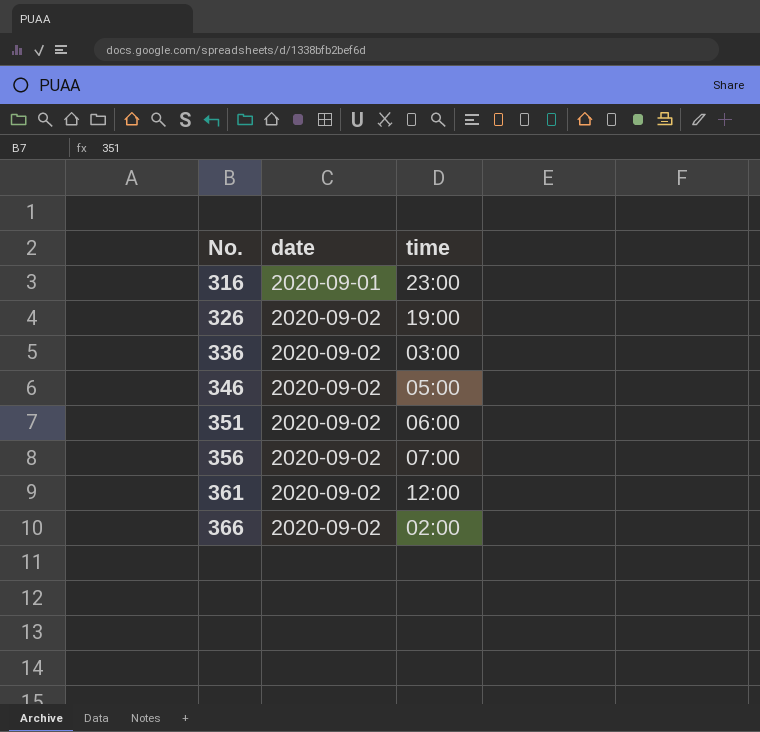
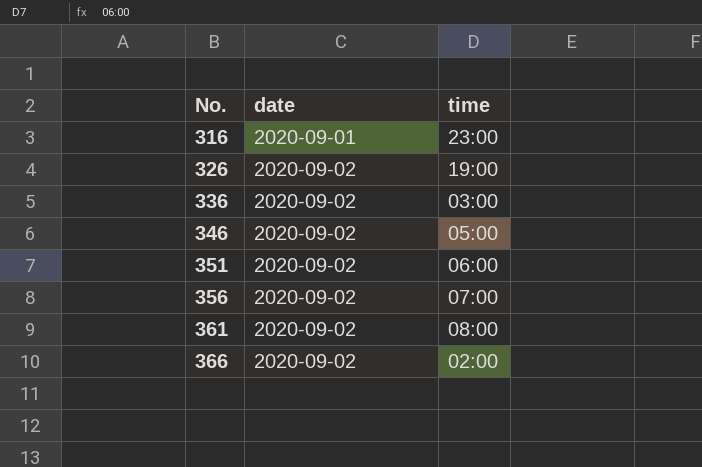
361 | time: 12:00 -> 08:00

